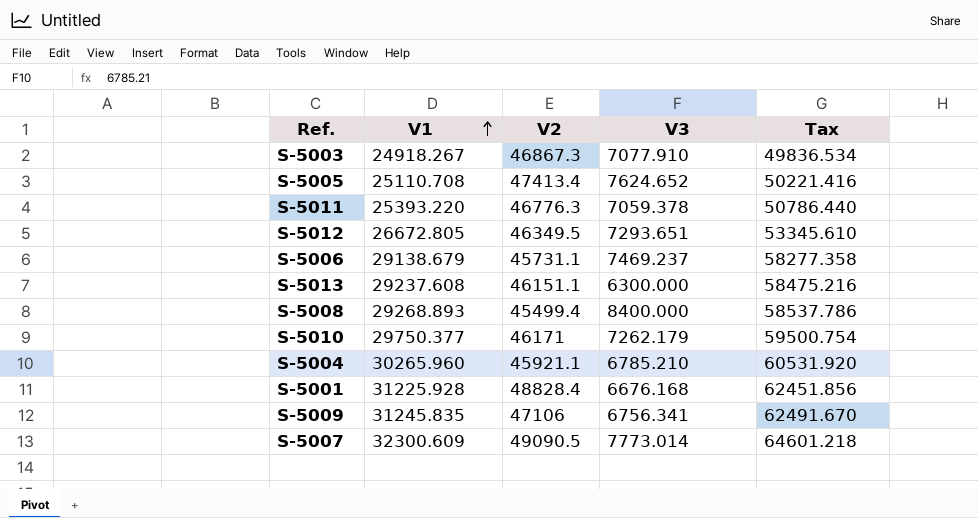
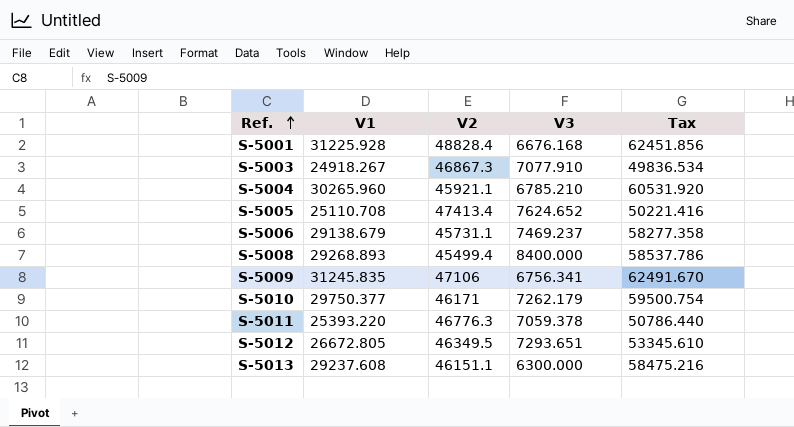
row order: V1 ascending -> Ref. ascending
row S-5007: 32300.609 | 49090.5 | 7773.014 | 64601.218 -> none

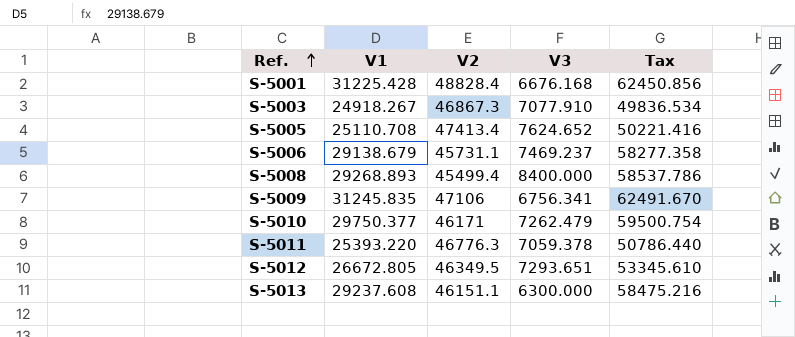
row S-5004: 30265.960 | 45921.1 | 6785.210 | 60531.920 -> none
S-5001 | V1: 31225.928 -> 31225.428
S-5001 | Tax: 62451.856 -> 62450.856
S-5010 | V3: 7262.179 -> 7262.479

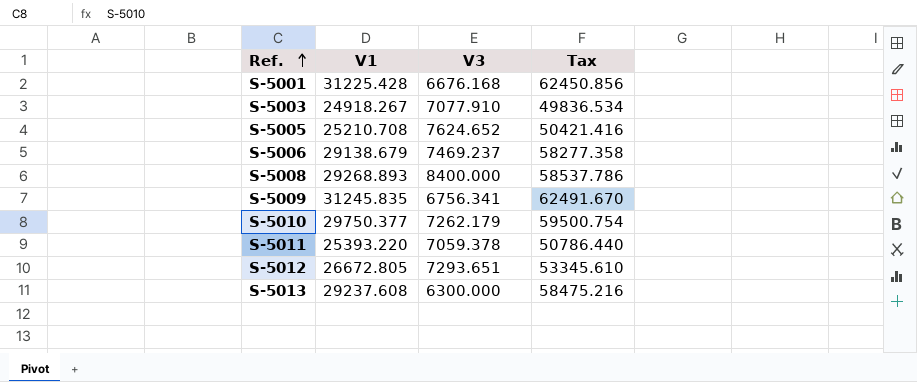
column V2 | position: 3 -> none
S-5005 | V1: 25110.708 -> 25210.708
S-5005 | Tax: 50221.416 -> 50421.416
S-5010 | V3: 7262.479 -> 7262.179

